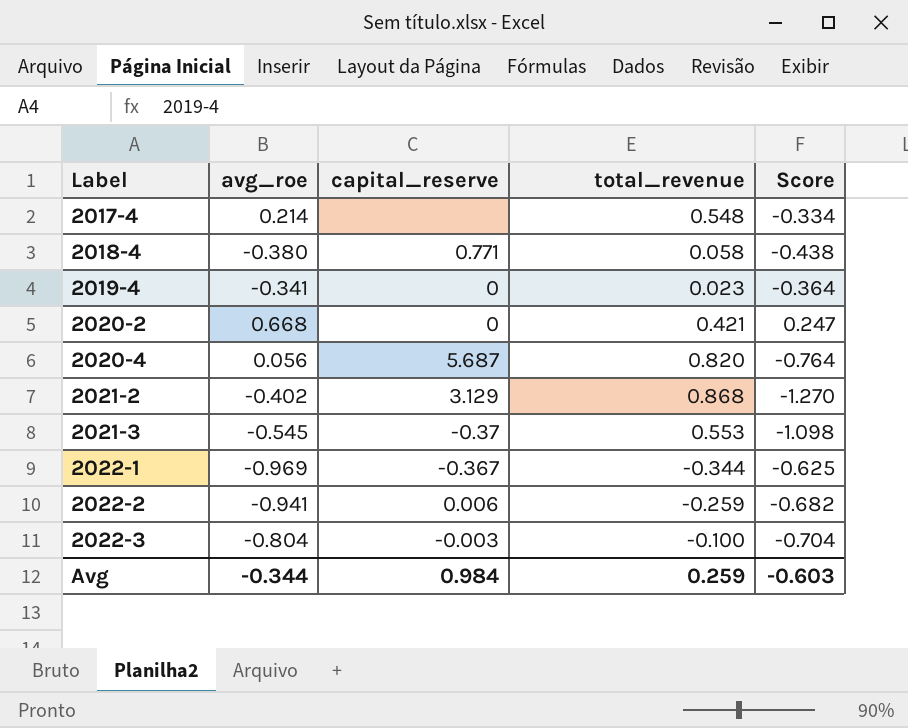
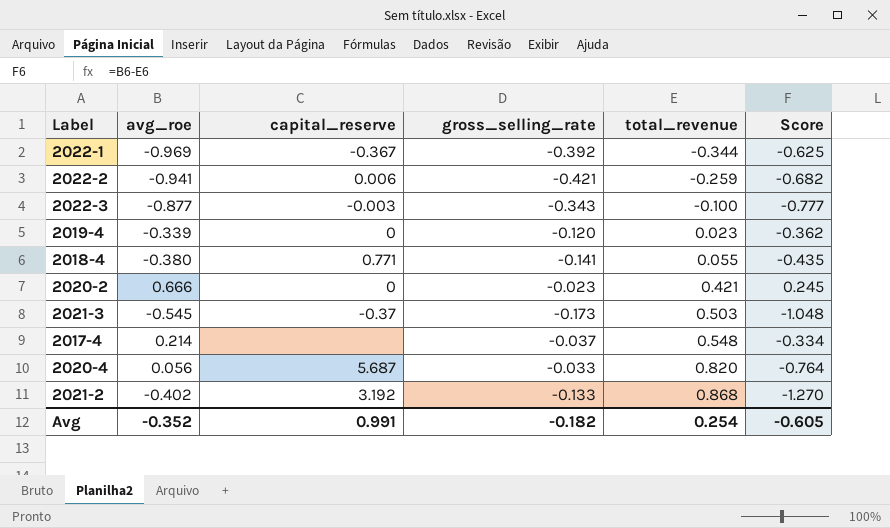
row order: Label ascending -> total_revenue ascending
column gross_selling_rate | position: none -> 4
2022-3 | avg_roe: -0.804 -> -0.877
2022-3 | Score: -0.704 -> -0.777
2019-4 | avg_roe: -0.341 -> -0.339
2019-4 | Score: -0.364 -> -0.362
2018-4 | total_revenue: 0.058 -> 0.055
2018-4 | Score: -0.438 -> -0.435
2020-2 | avg_roe: 0.668 -> 0.666
2020-2 | Score: 0.247 -> 0.245
2021-3 | total_revenue: 0.553 -> 0.503
2021-3 | Score: -1.098 -> -1.048
2021-2 | capital_reserve: 3.129 -> 3.192
Avg | avg_roe: -0.344 -> -0.352
Avg | capital_reserve: 0.984 -> 0.991
Avg | total_revenue: 0.259 -> 0.254
Avg | Score: -0.603 -> -0.605

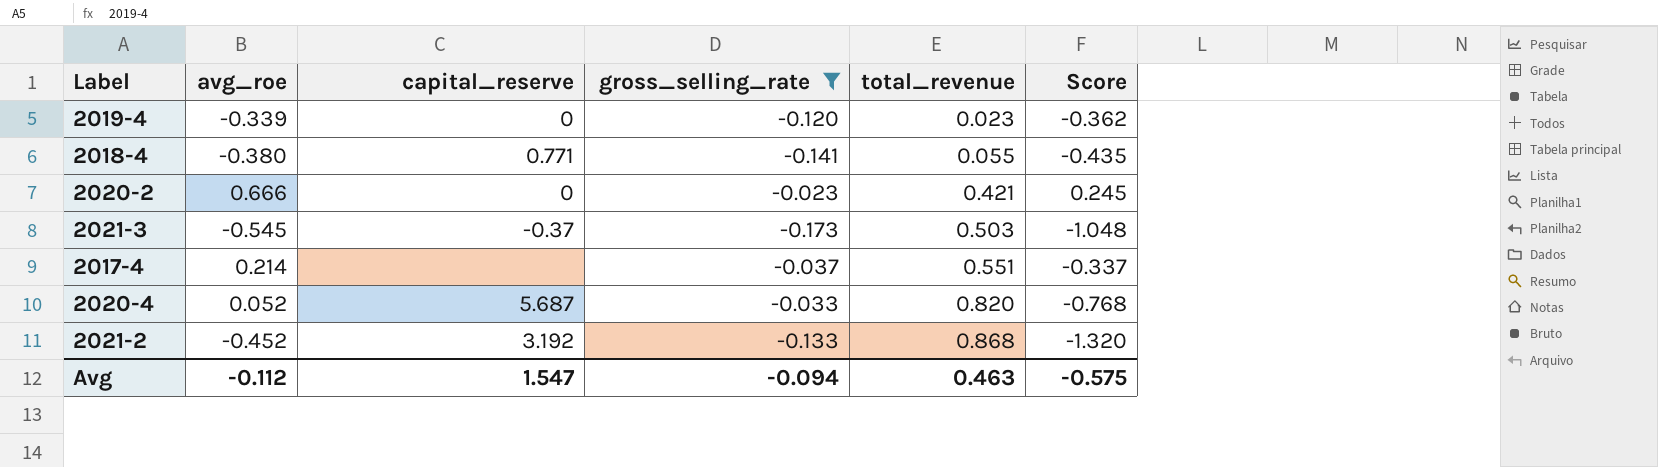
filter: none -> gross_selling_rate >= -0.173
2017-4 | total_revenue: 0.548 -> 0.551
2017-4 | Score: -0.334 -> -0.337
2020-4 | avg_roe: 0.056 -> 0.052
2020-4 | Score: -0.764 -> -0.768
2021-2 | avg_roe: -0.402 -> -0.452
2021-2 | Score: -1.270 -> -1.320
Avg | avg_roe: -0.352 -> -0.112
Avg | capital_reserve: 0.991 -> 1.547
Avg | gross_selling_rate: -0.182 -> -0.094
Avg | total_revenue: 0.254 -> 0.463
Avg | Score: -0.605 -> -0.575

